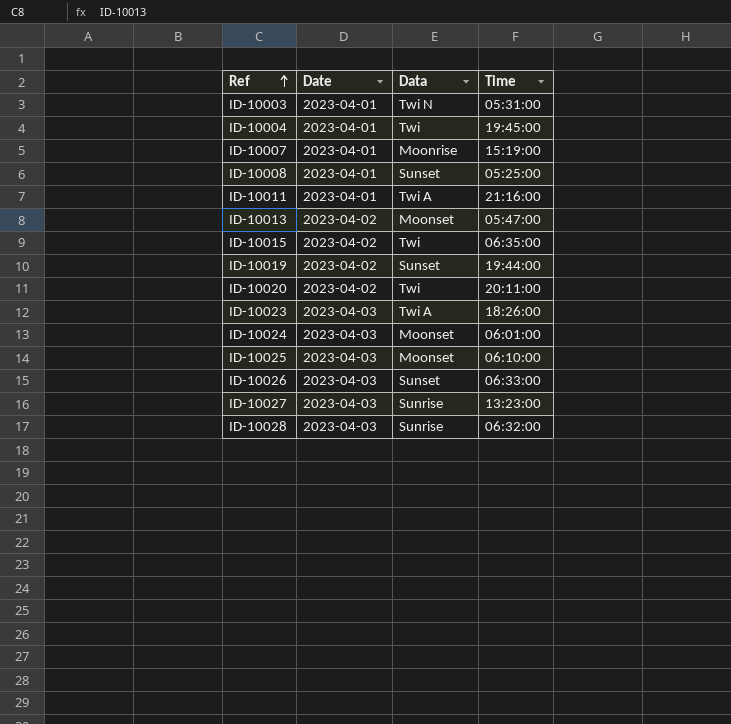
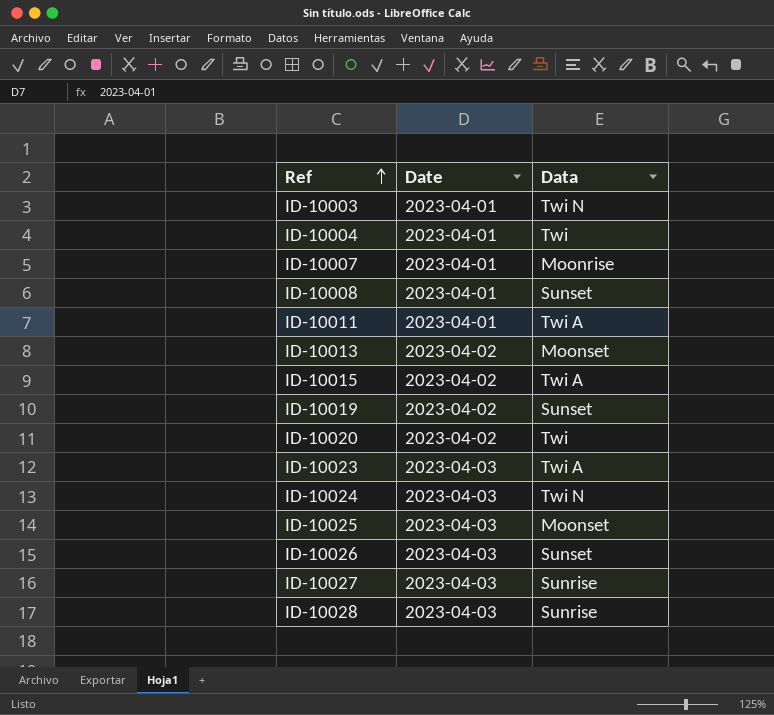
column Time | position: 4 -> none
ID-10015 | Data: Twi -> Twi A
ID-10024 | Data: Moonset -> Twi N

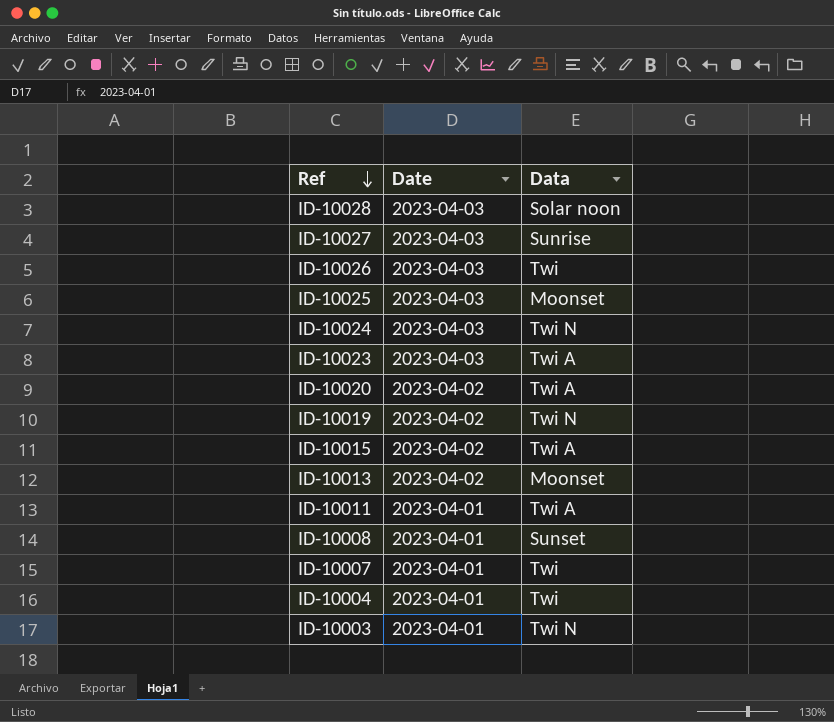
row order: Ref ascending -> Ref descending
ID-10028 | Data: Sunrise -> Solar noon
ID-10026 | Data: Sunset -> Twi
ID-10020 | Data: Twi -> Twi A
ID-10019 | Data: Sunset -> Twi N
ID-10007 | Data: Moonrise -> Twi

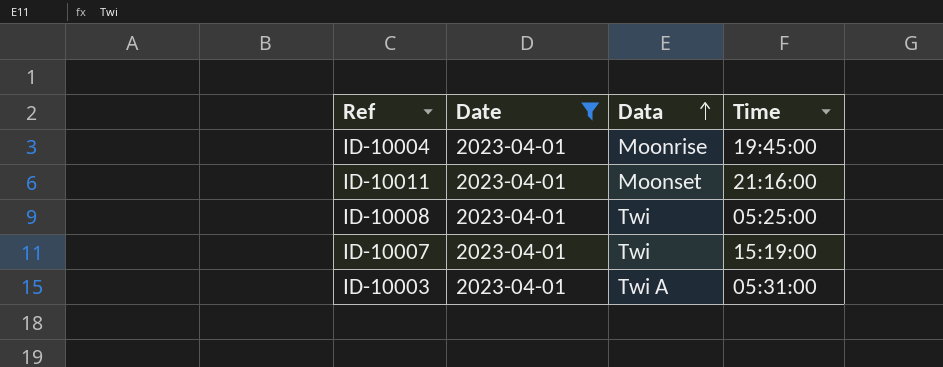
filter: none -> Date = 2023-04-01
row order: Ref descending -> Data ascending
column Time | position: none -> 4
ID-10004 | Data: Twi -> Moonrise
ID-10011 | Data: Twi A -> Moonset
ID-10008 | Data: Sunset -> Twi
ID-10003 | Data: Twi N -> Twi A

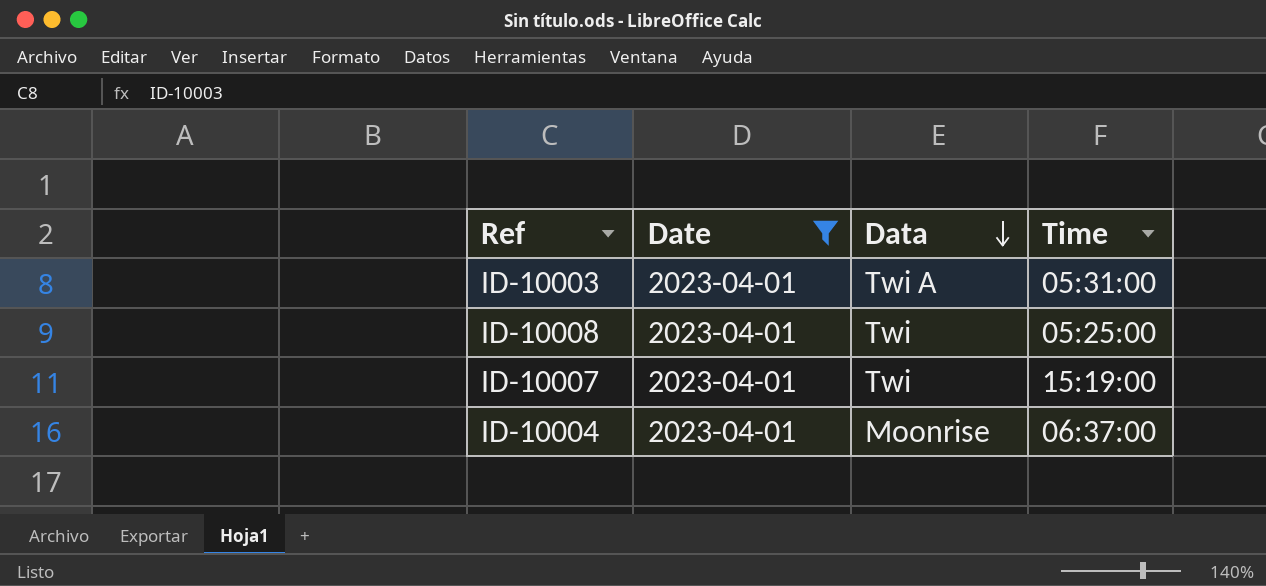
row order: Data ascending -> Data descending
row ID-10011: 2023-04-01 | Moonset | 21:16:00 -> none
ID-10004 | Time: 19:45:00 -> 06:37:00

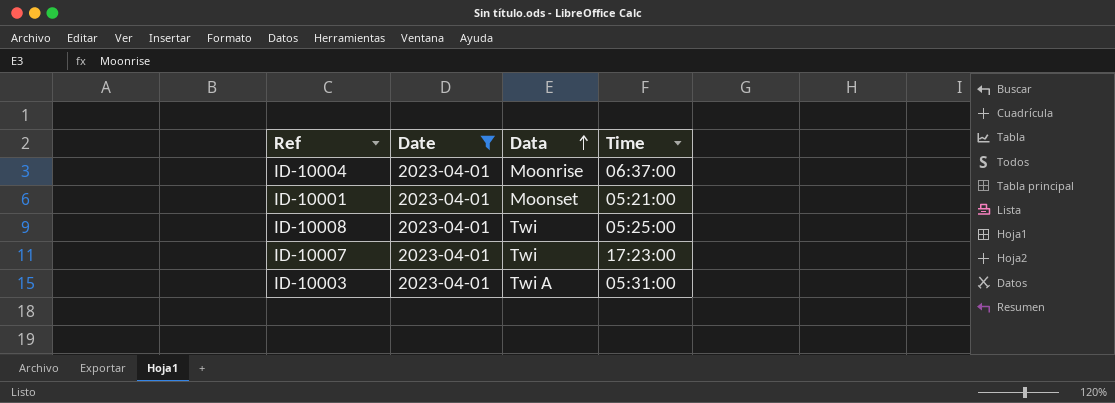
row order: Data descending -> Data ascending
row ID-10001: none -> 2023-04-01 | Moonset | 05:21:00
ID-10007 | Time: 15:19:00 -> 17:23:00

